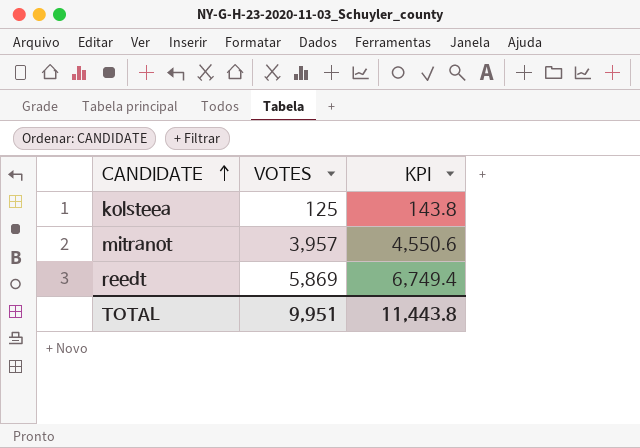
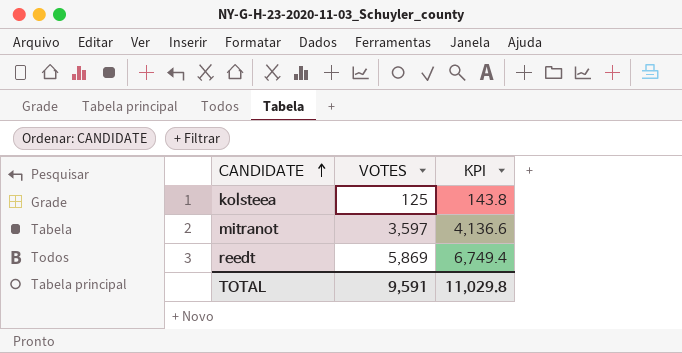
mitranot | VOTES: 3,957 -> 3,597
mitranot | KPI: 4,550.6 -> 4,136.6
TOTAL | VOTES: 9,951 -> 9,591
TOTAL | KPI: 11,443.8 -> 11,029.8

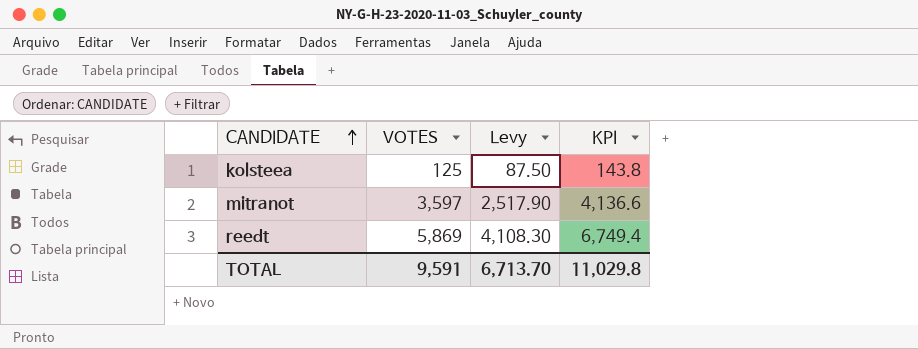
column Levy | formula: none -> [VOTES] * 0.7

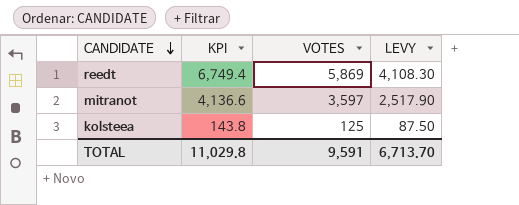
row order: CANDIDATE ascending -> CANDIDATE descending
column KPI | position: 4 -> 2
column name: Levy -> LEVY

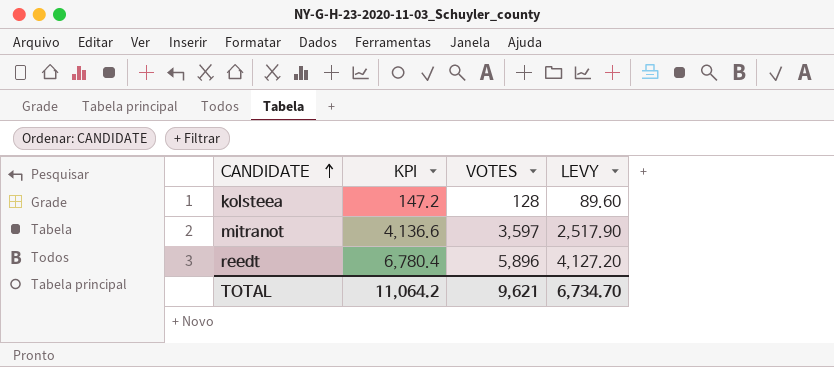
row order: CANDIDATE descending -> CANDIDATE ascending
kolsteea | KPI: 143.8 -> 147.2
kolsteea | VOTES: 125 -> 128
kolsteea | LEVY: 87.50 -> 89.60
reedt | KPI: 6,749.4 -> 6,780.4
reedt | VOTES: 5,869 -> 5,896
reedt | LEVY: 4,108.30 -> 4,127.20
TOTAL | KPI: 11,029.8 -> 11,064.2
TOTAL | VOTES: 9,591 -> 9,621
TOTAL | LEVY: 6,713.70 -> 6,734.70

